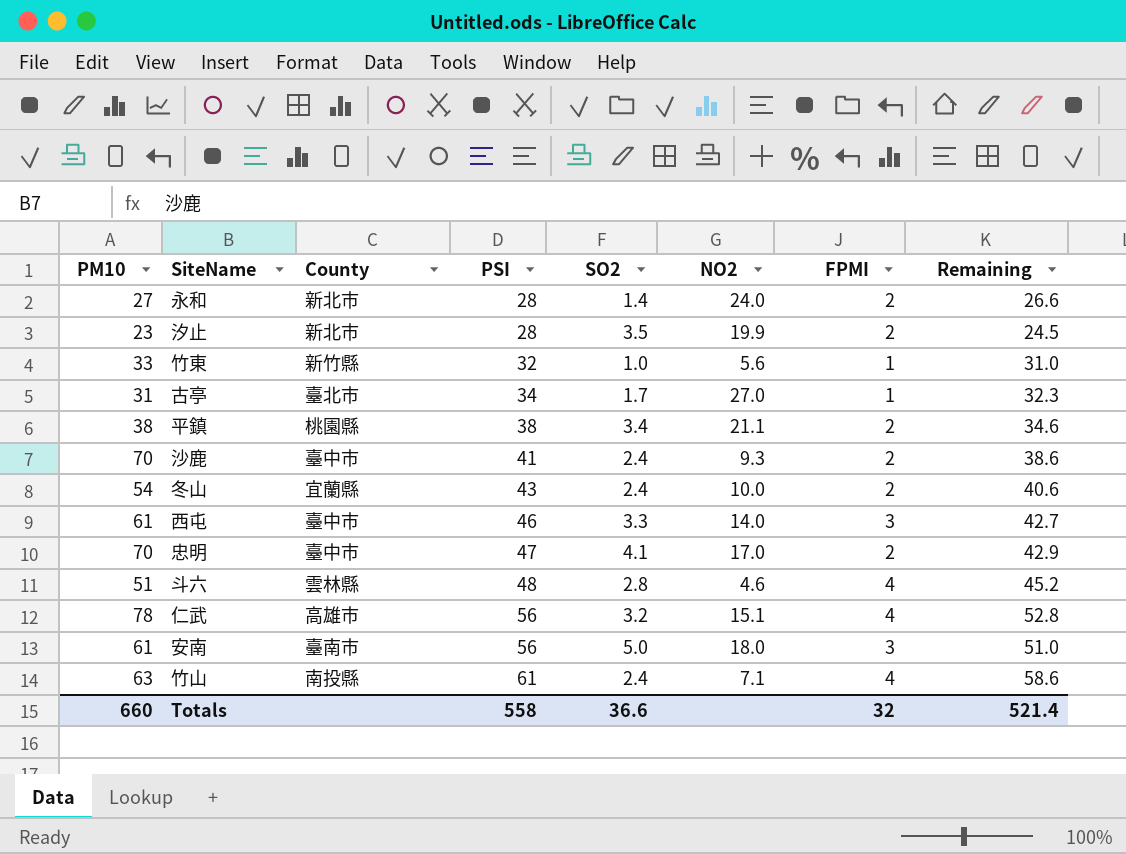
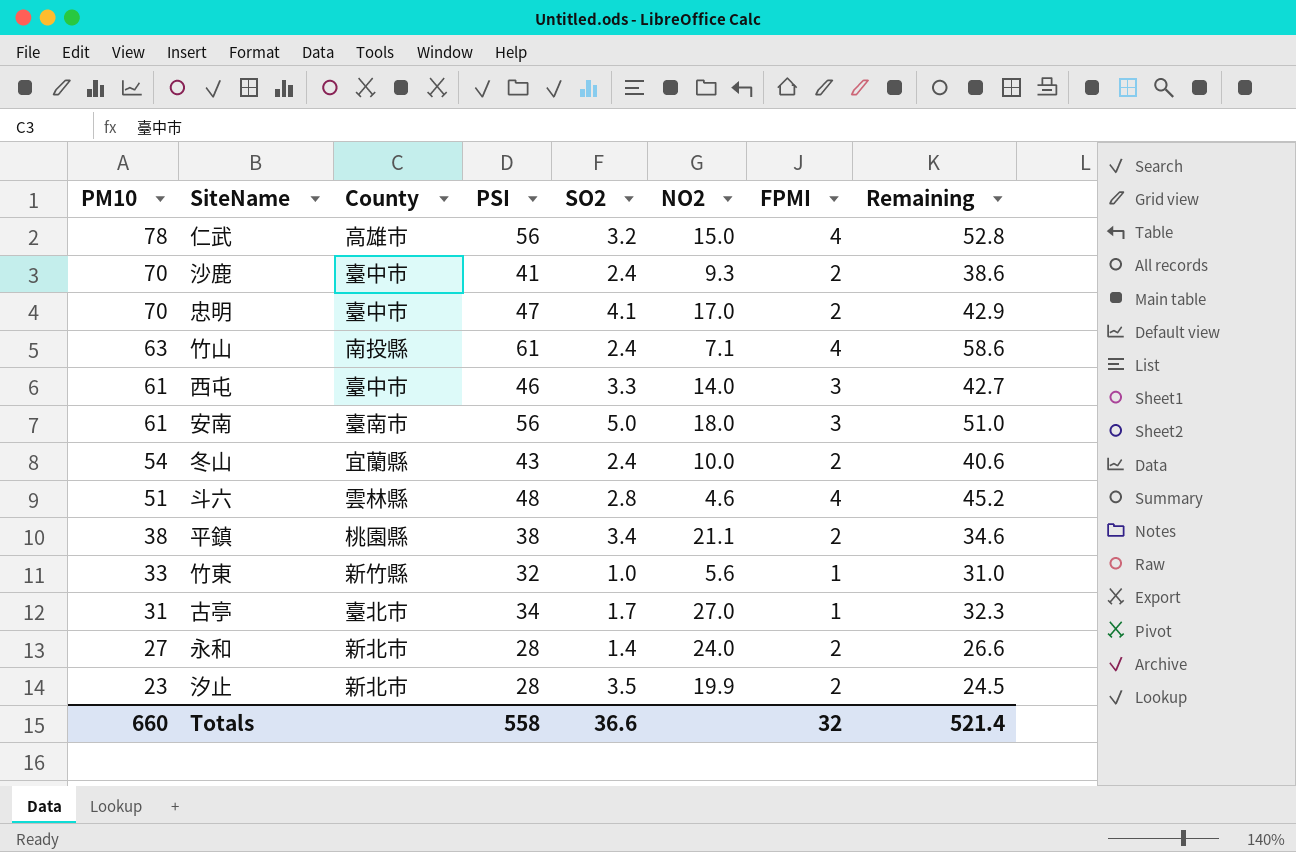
row order: PSI ascending -> PM10 descending
仁武 | NO2: 15.1 -> 15.0

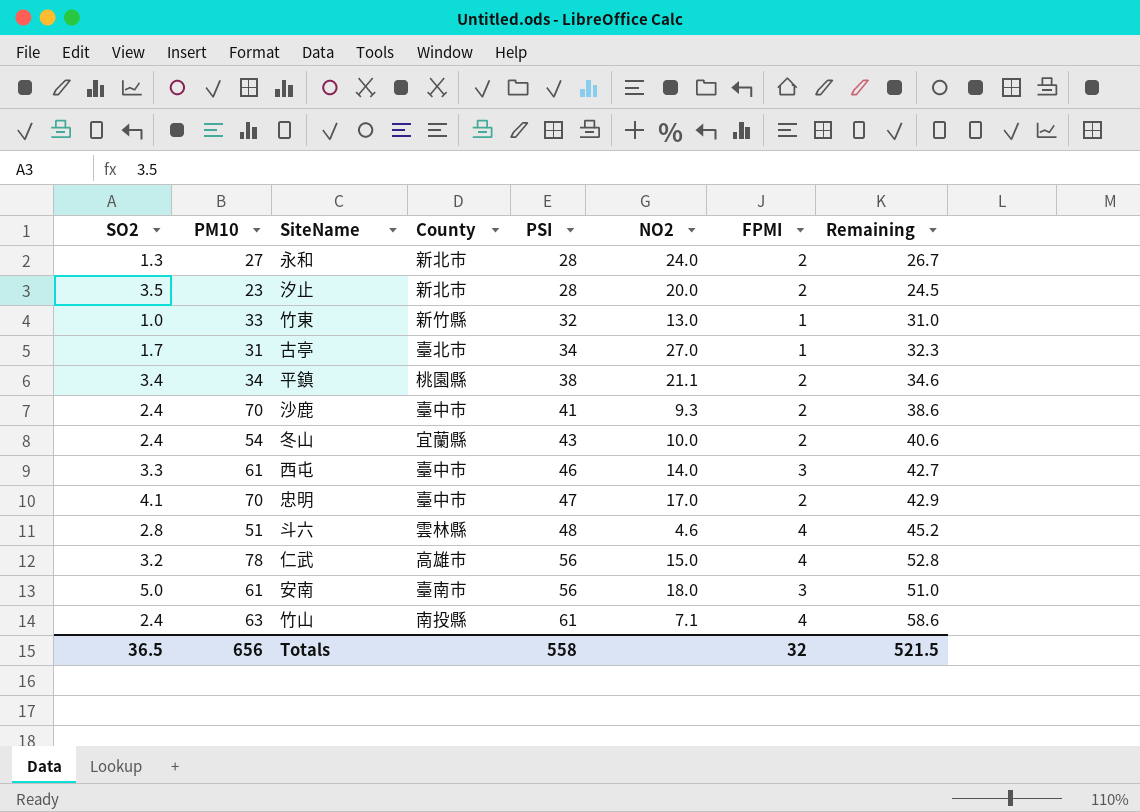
row order: PM10 descending -> PSI ascending
column SO2 | position: 5 -> 1
永和 | SO2: 1.4 -> 1.3
永和 | Remaining: 26.6 -> 26.7
汐止 | NO2: 19.9 -> 20.0
竹東 | NO2: 5.6 -> 13.0
平鎮 | PM10: 38 -> 34
Totals | SO2: 36.6 -> 36.5
Totals | PM10: 660 -> 656
Totals | Remaining: 521.4 -> 521.5

